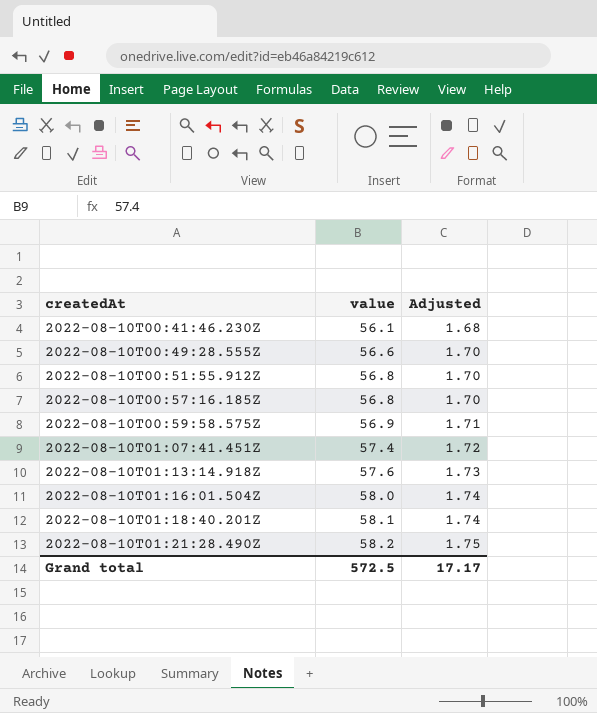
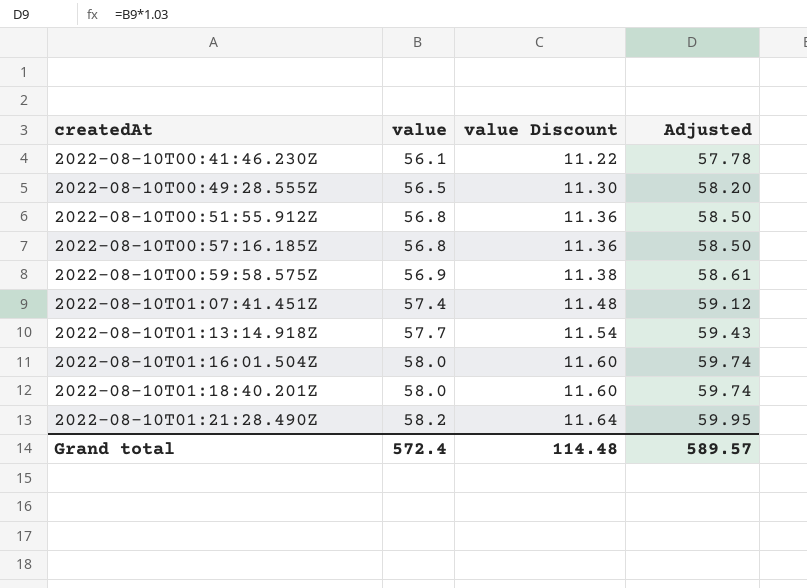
column value Discount | formula: none -> [value] * 0.2
column Adjusted | formula: [value] * 0.03 -> [value] * 1.03
2022-08-10T00:49:28.555Z | value: 56.6 -> 56.5
2022-08-10T01:13:14.918Z | value: 57.6 -> 57.7
2022-08-10T01:18:40.201Z | value: 58.1 -> 58.0
Grand total | value: 572.5 -> 572.4
Grand total | Adjusted: 17.17 -> 589.57

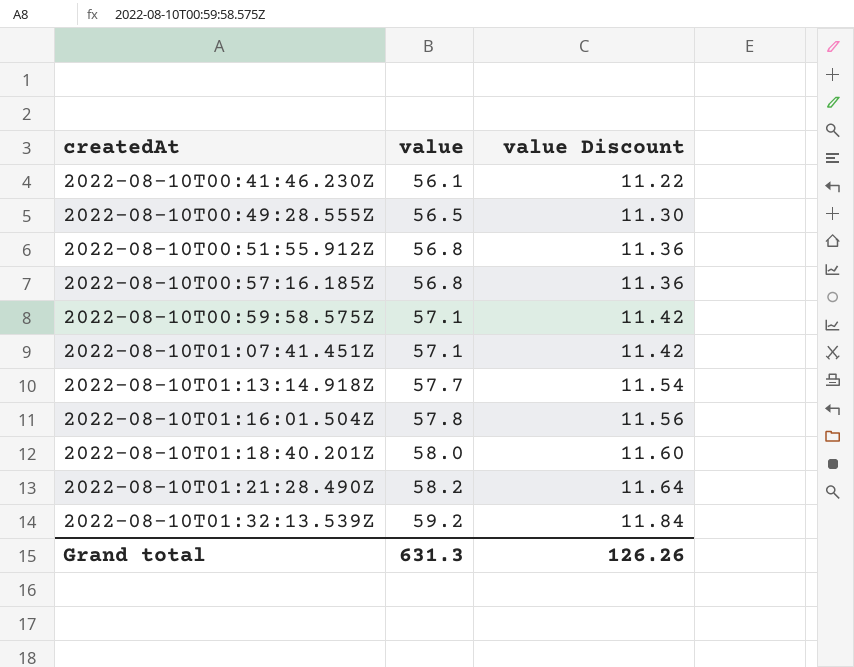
column Adjusted | formula: [value] * 1.03 -> none
2022-08-10T00:59:58.575Z | value: 56.9 -> 57.1
2022-08-10T00:59:58.575Z | value Discount: 11.38 -> 11.42
2022-08-10T01:07:41.451Z | value: 57.4 -> 57.1
2022-08-10T01:07:41.451Z | value Discount: 11.48 -> 11.42
2022-08-10T01:16:01.504Z | value: 58.0 -> 57.8
2022-08-10T01:16:01.504Z | value Discount: 11.60 -> 11.56
row 2022-08-10T01:32:13.539Z: none -> 59.2 | 11.84
Grand total | value: 572.4 -> 631.3
Grand total | value Discount: 114.48 -> 126.26

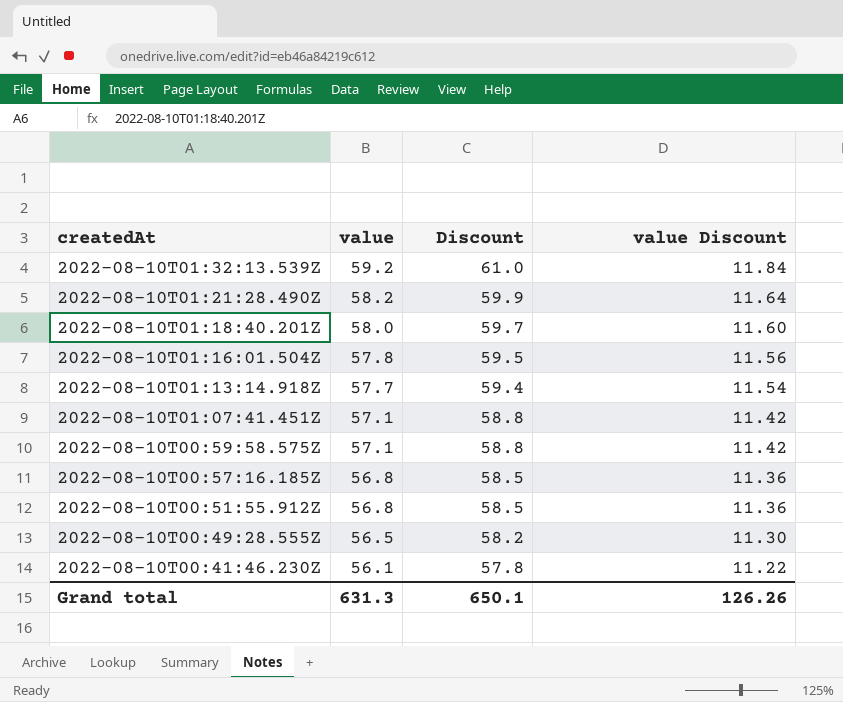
row order: createdAt ascending -> createdAt descending
column Discount | formula: none -> [value] * 1.03

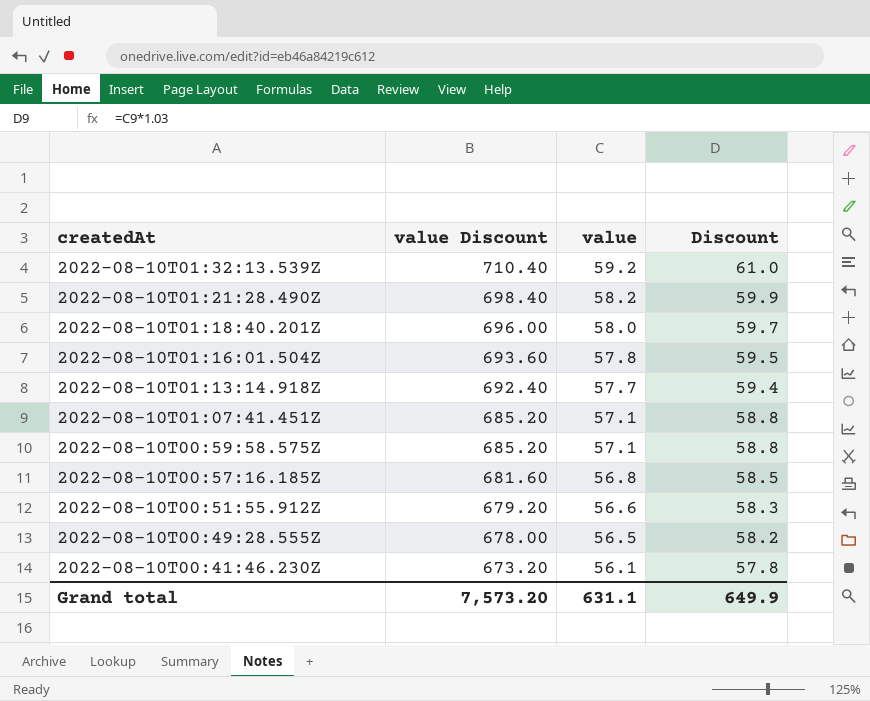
column value Discount | formula: [value] * 0.2 -> [value] * 12
column value Discount | position: 4 -> 2
2022-08-10T00:51:55.912Z | value: 56.8 -> 56.6
2022-08-10T00:51:55.912Z | Discount: 58.5 -> 58.3
Grand total | value Discount: 126.26 -> 7,573.20
Grand total | value: 631.3 -> 631.1
Grand total | Discount: 650.1 -> 649.9

